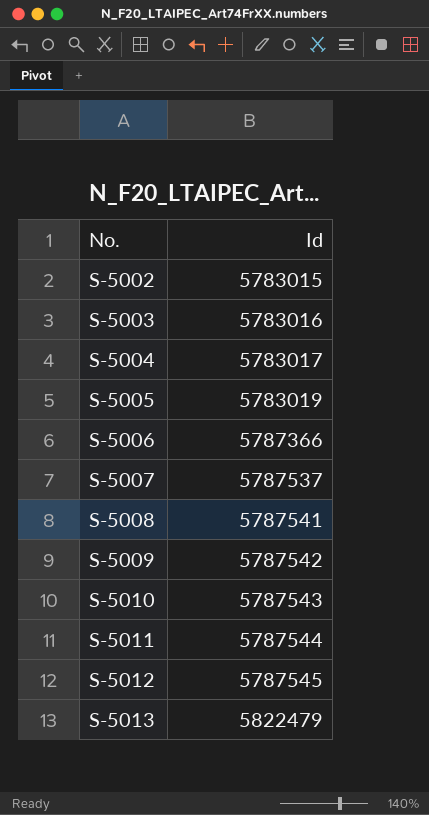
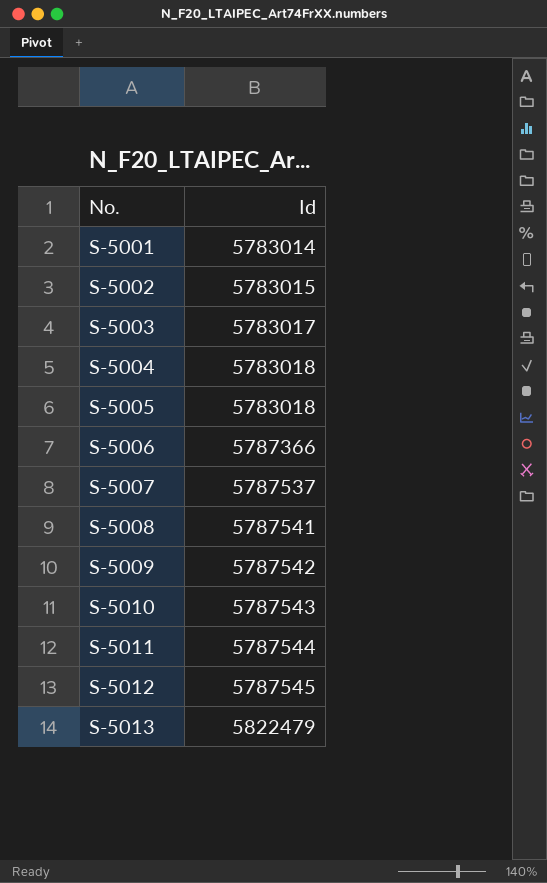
row S-5001: none -> 5783014
S-5003 | Id: 5783016 -> 5783017
S-5004 | Id: 5783017 -> 5783018
S-5005 | Id: 5783019 -> 5783018

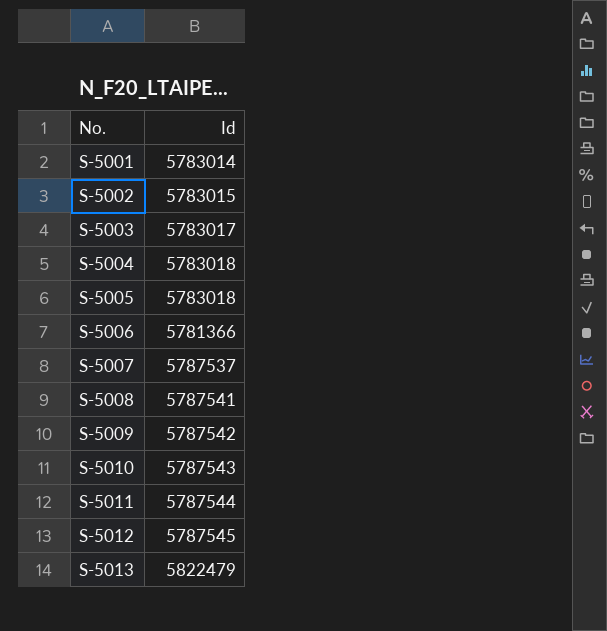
S-5006 | Id: 5787366 -> 5781366

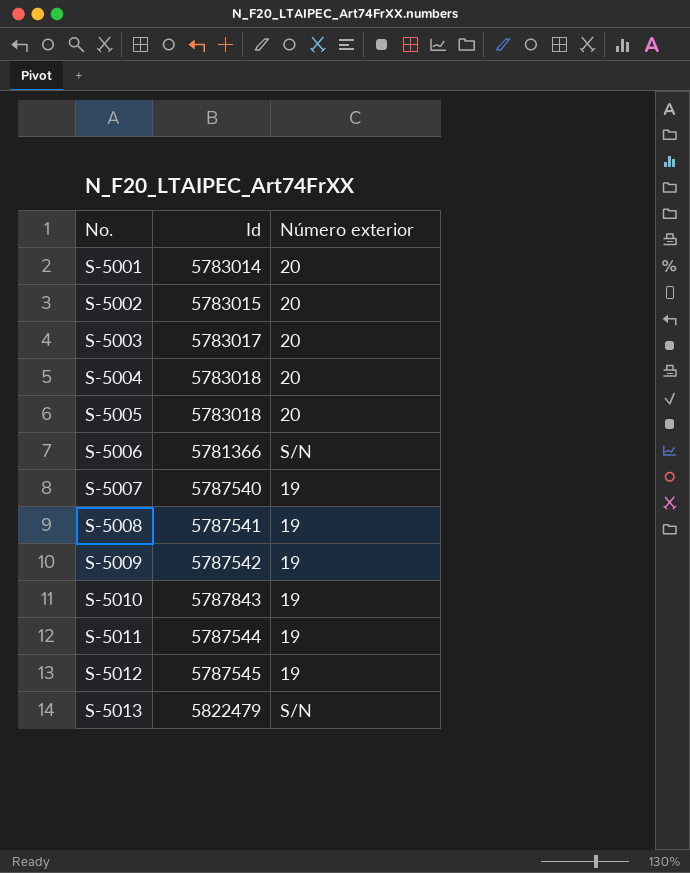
column Número exterior | position: none -> 3
S-5007 | Id: 5787537 -> 5787540
S-5010 | Id: 5787543 -> 5787843

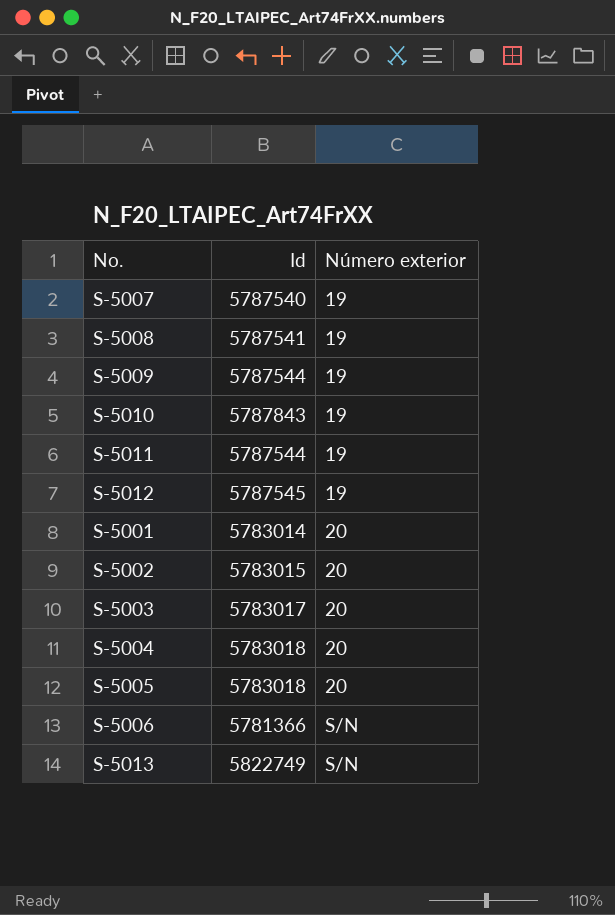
row order: No. ascending -> Número exterior ascending
S-5009 | Id: 5787542 -> 5787544
S-5013 | Id: 5822479 -> 5822749

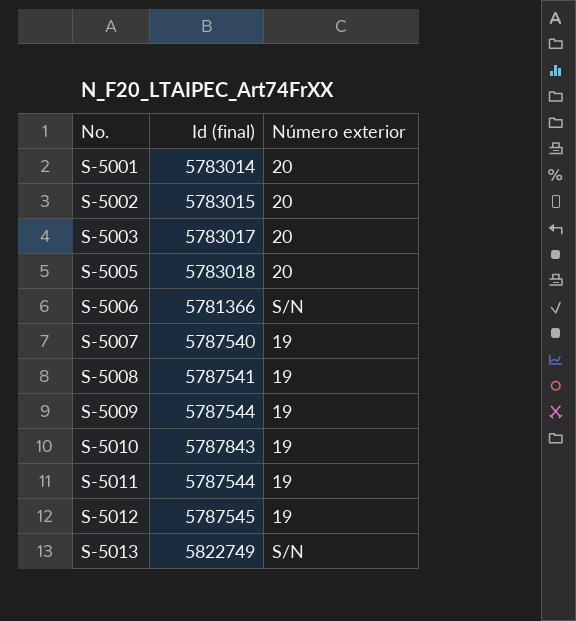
row order: Número exterior ascending -> No. ascending
column name: Id -> Id (final)
row S-5004: 5783018 | 20 -> none

